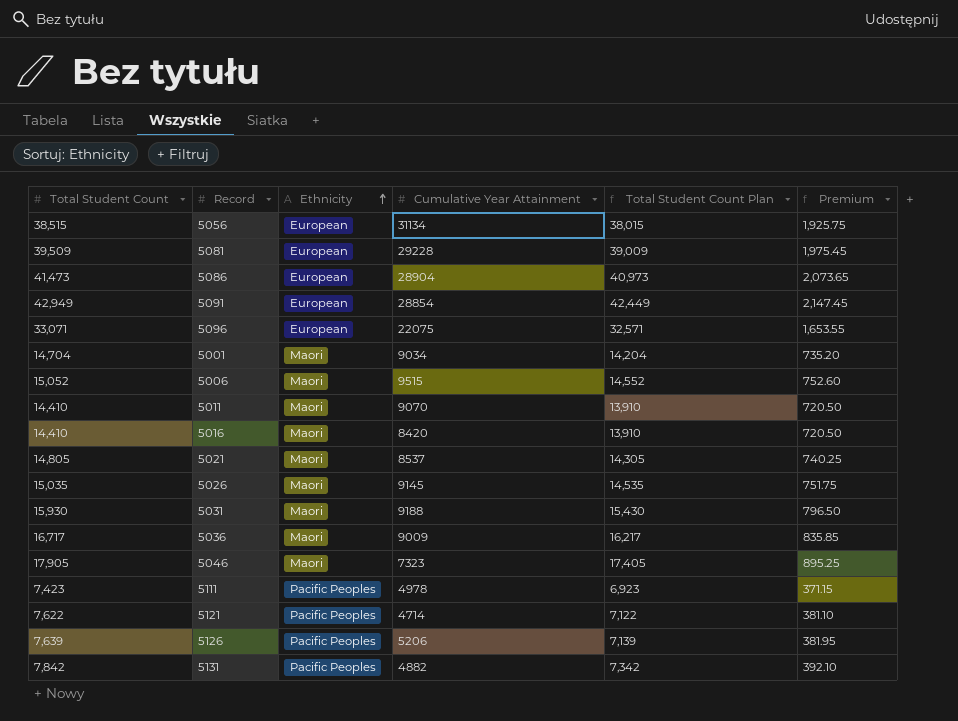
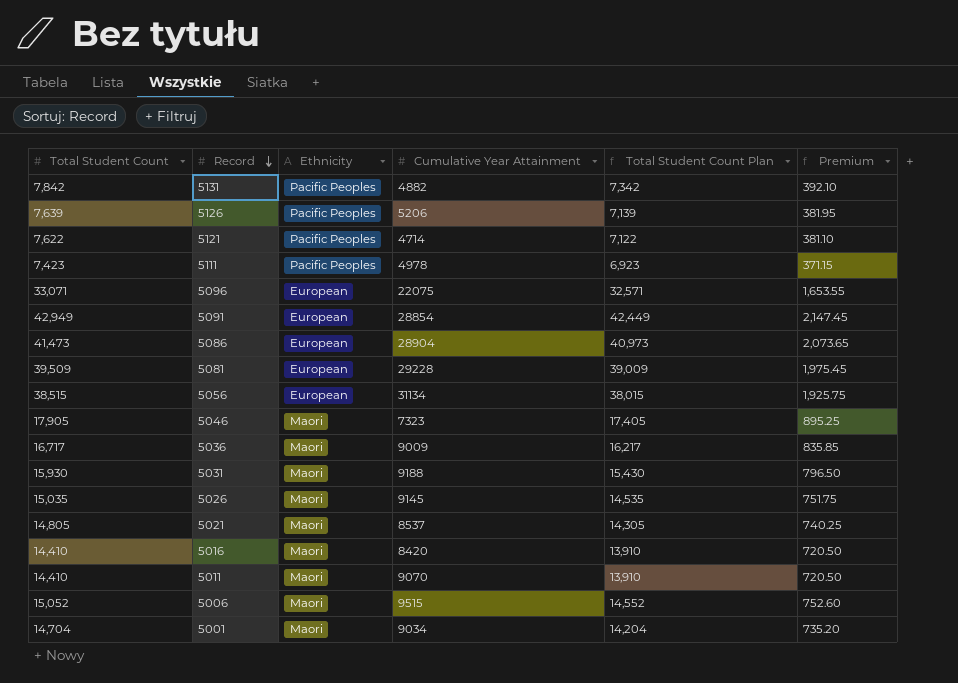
row order: Ethnicity ascending -> Record descending

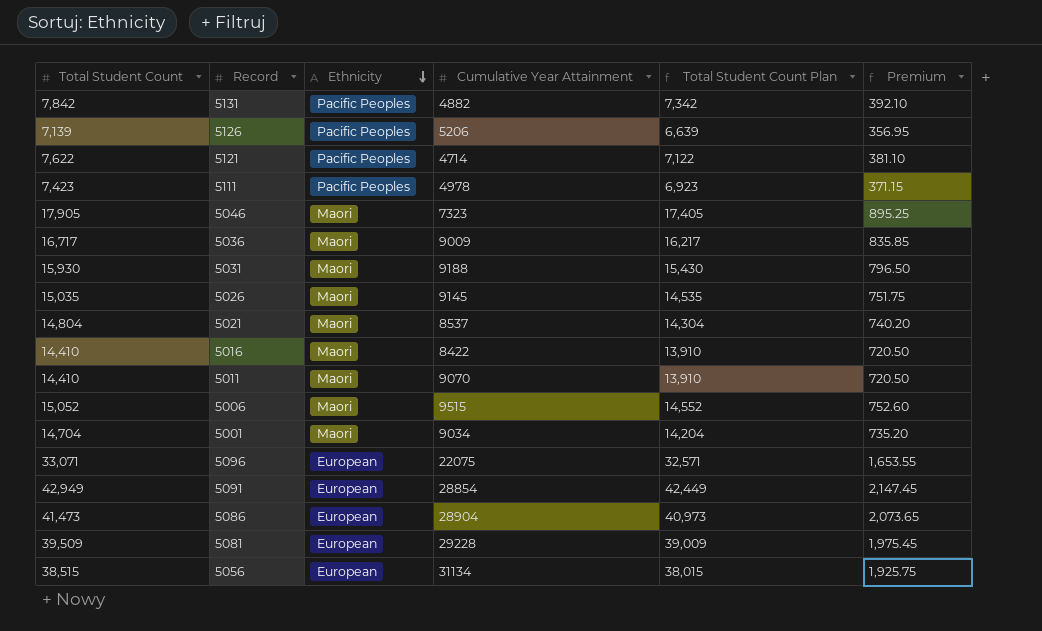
row order: Record descending -> Ethnicity descending
5126 | Total Student Count: 7,639 -> 7,139
5126 | Total Student Count Plan: 7,139 -> 6,639
5126 | Premium: 381.95 -> 356.95
5021 | Total Student Count: 14,805 -> 14,804
5021 | Total Student Count Plan: 14,305 -> 14,304
5021 | Premium: 740.25 -> 740.20
5016 | Cumulative Year Attainment: 8420 -> 8422

